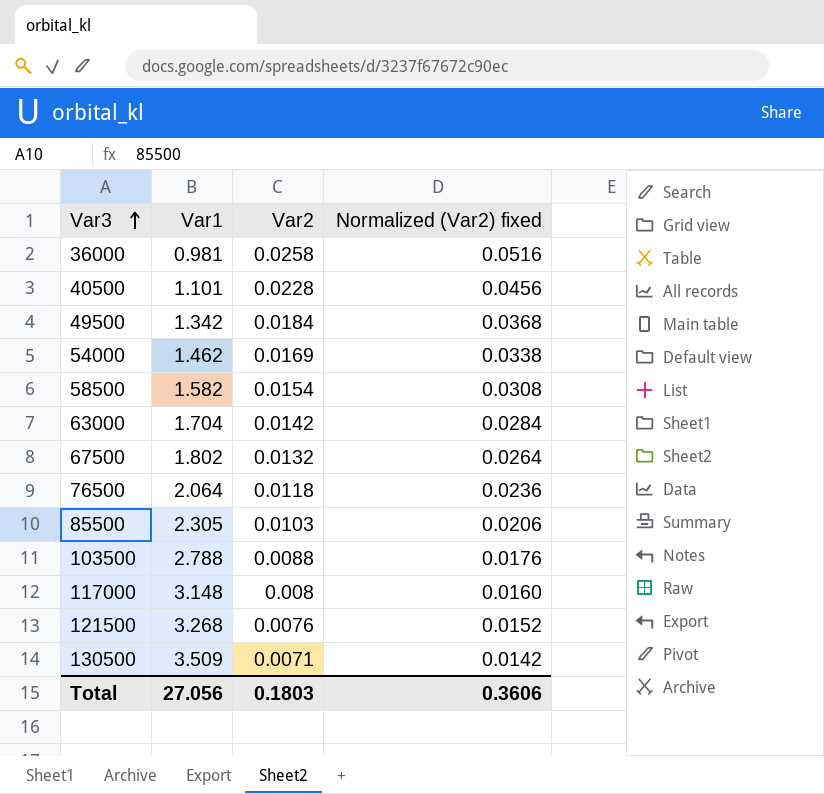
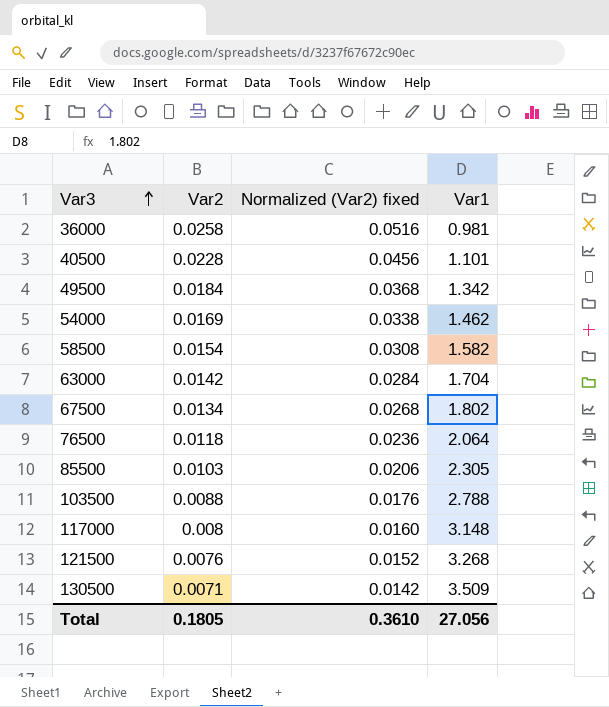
column Var1 | position: 2 -> 4
67500 | Var2: 0.0132 -> 0.0134
67500 | Normalized (Var2) fixed: 0.0264 -> 0.0268
Total | Var2: 0.1803 -> 0.1805
Total | Normalized (Var2) fixed: 0.3606 -> 0.3610

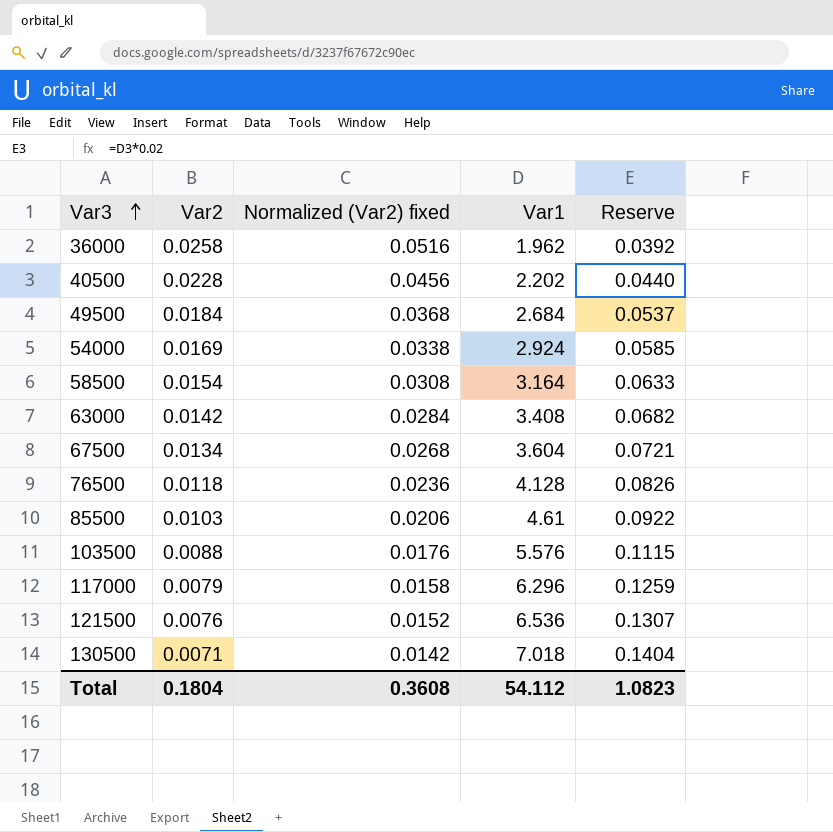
column Reserve | formula: none -> [Var1] * 0.02
36000 | Var1: 0.981 -> 1.962
40500 | Var1: 1.101 -> 2.202
49500 | Var1: 1.342 -> 2.684
54000 | Var1: 1.462 -> 2.924
58500 | Var1: 1.582 -> 3.164
63000 | Var1: 1.704 -> 3.408
67500 | Var1: 1.802 -> 3.604
76500 | Var1: 2.064 -> 4.128
85500 | Var1: 2.305 -> 4.61
103500 | Var1: 2.788 -> 5.576
117000 | Var2: 0.008 -> 0.0079
117000 | Normalized (Var2) fixed: 0.0160 -> 0.0158
117000 | Var1: 3.148 -> 6.296
121500 | Var1: 3.268 -> 6.536
130500 | Var1: 3.509 -> 7.018
Total | Var2: 0.1805 -> 0.1804
Total | Normalized (Var2) fixed: 0.3610 -> 0.3608
Total | Var1: 27.056 -> 54.112

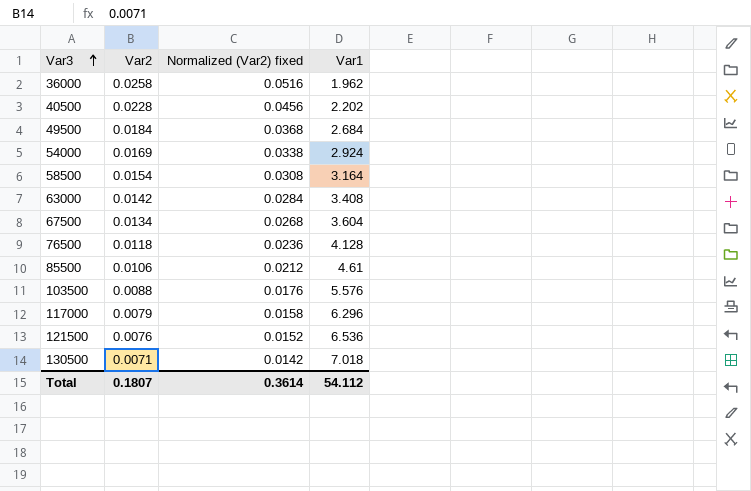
column Reserve | formula: [Var1] * 0.02 -> none
85500 | Var2: 0.0103 -> 0.0106
85500 | Normalized (Var2) fixed: 0.0206 -> 0.0212
Total | Var2: 0.1804 -> 0.1807
Total | Normalized (Var2) fixed: 0.3608 -> 0.3614

